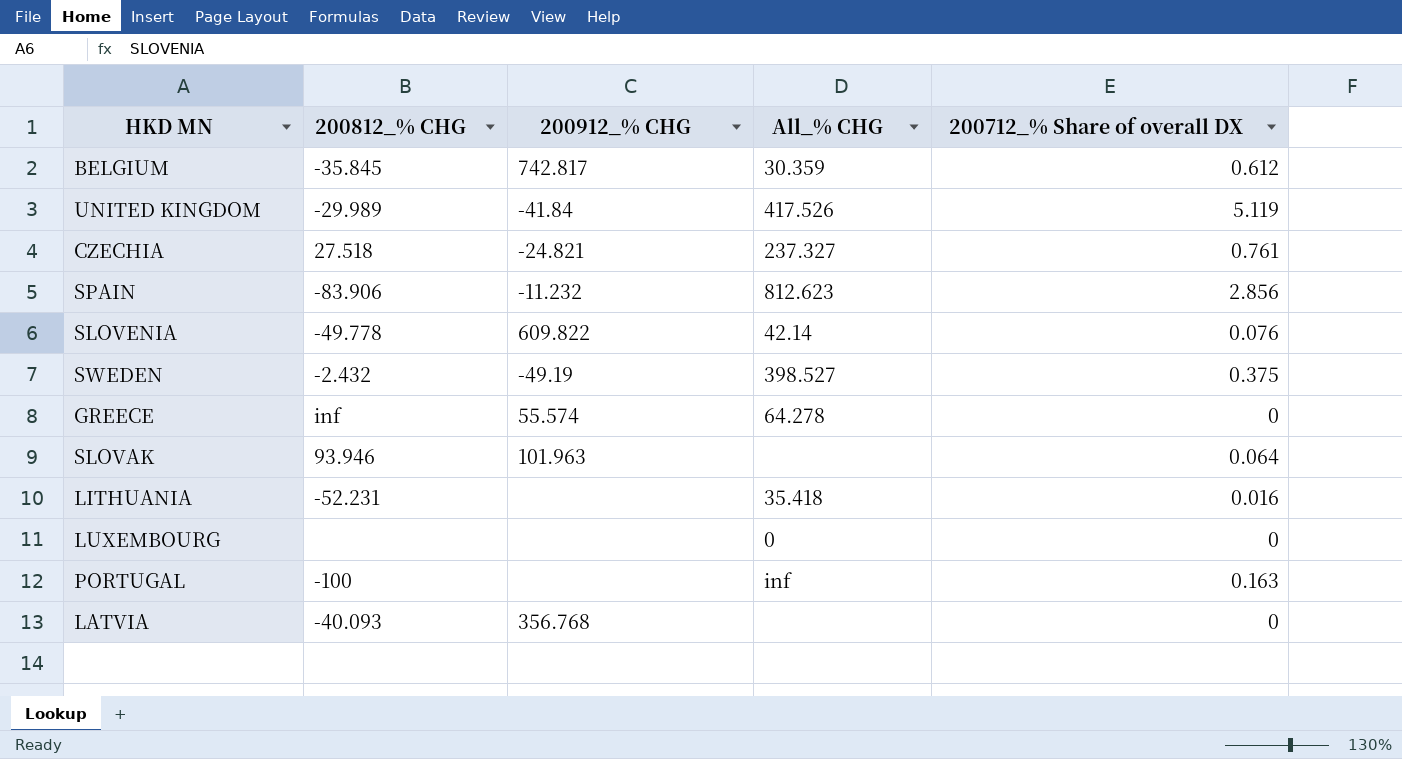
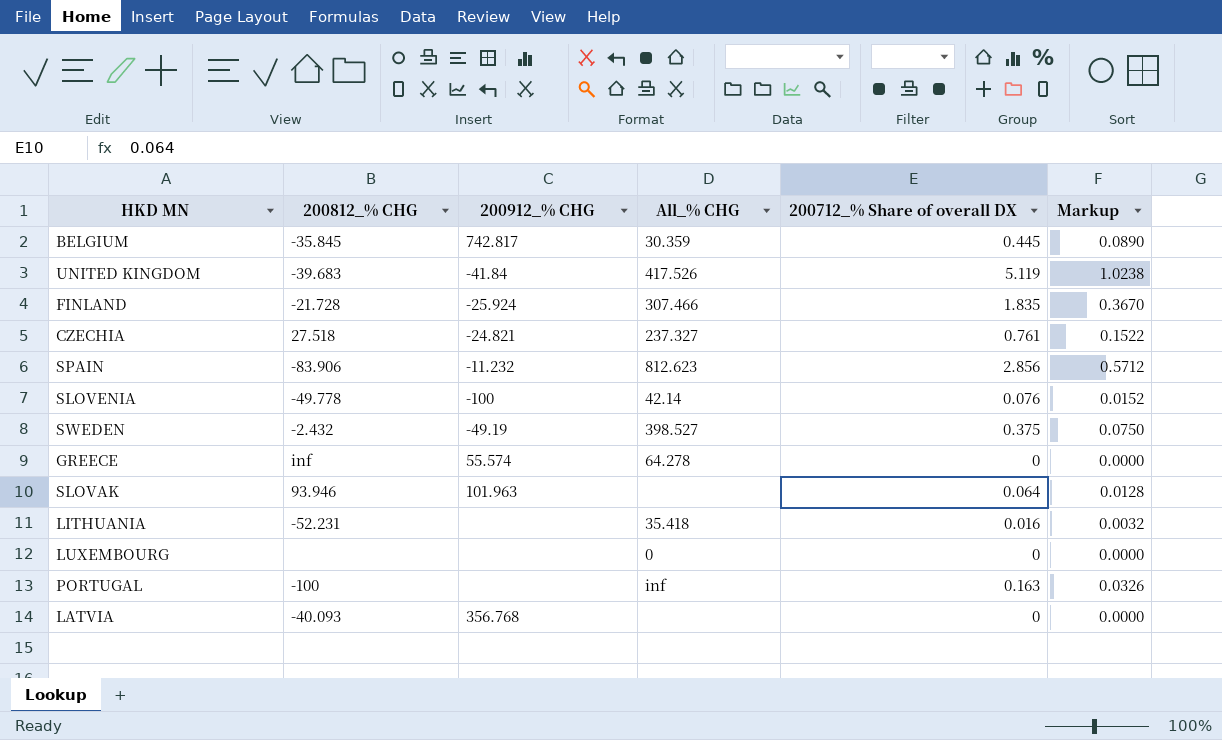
column Markup | formula: none -> [200712_% Share of overall DX] * 0.2
BELGIUM | 200712_% Share of overall DX: 0.612 -> 0.445
UNITED KINGDOM | 200812_% CHG: -29.989 -> -39.683
row FINLAND: none -> -21.728 | -25.924 | 307.466 | 1.835 | 0.3670
SLOVENIA | 200912_% CHG: 609.822 -> -100

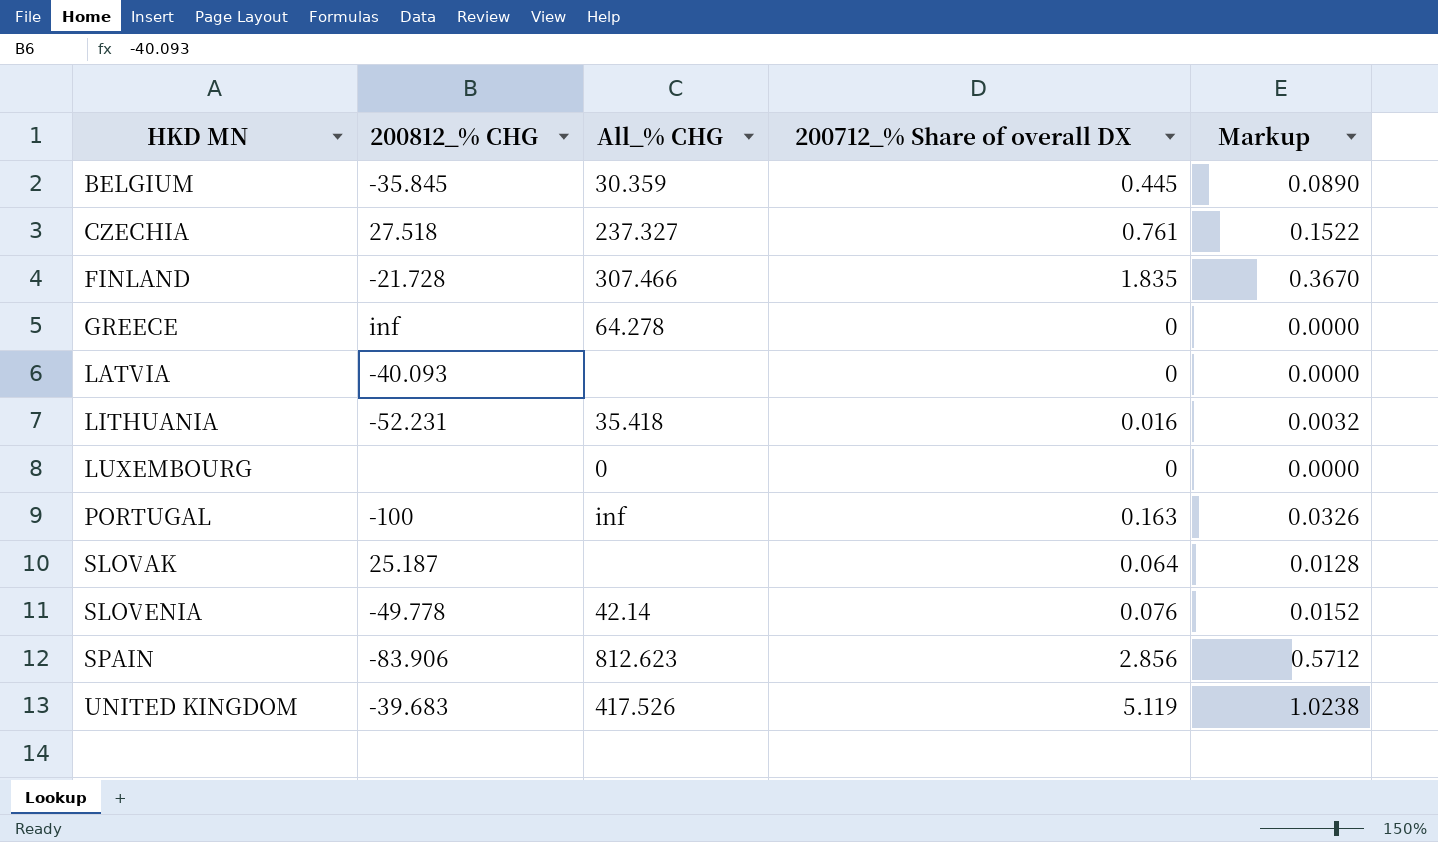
row order: none -> HKD MN ascending
column 200912_% CHG | position: 3 -> none
row SWEDEN: -2.432 | -49.19 | 398.527 | 0.375 | 0.0750 -> none
SLOVAK | 200812_% CHG: 93.946 -> 25.187

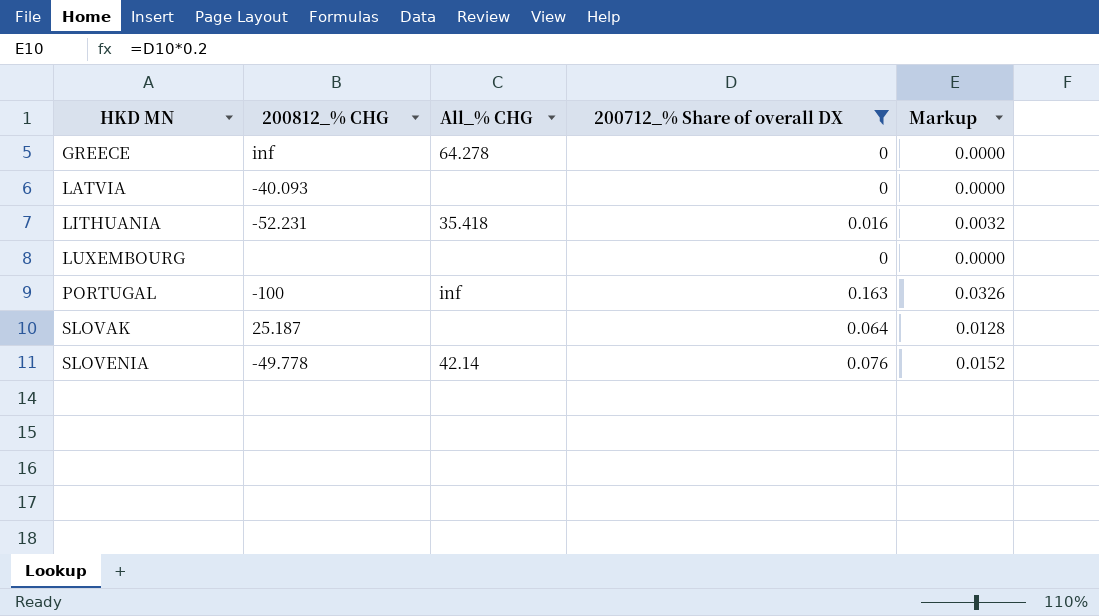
filter: none -> 200712_% Share of overall DX <= 0.163
LUXEMBOURG | All_% CHG: 0 -> none

